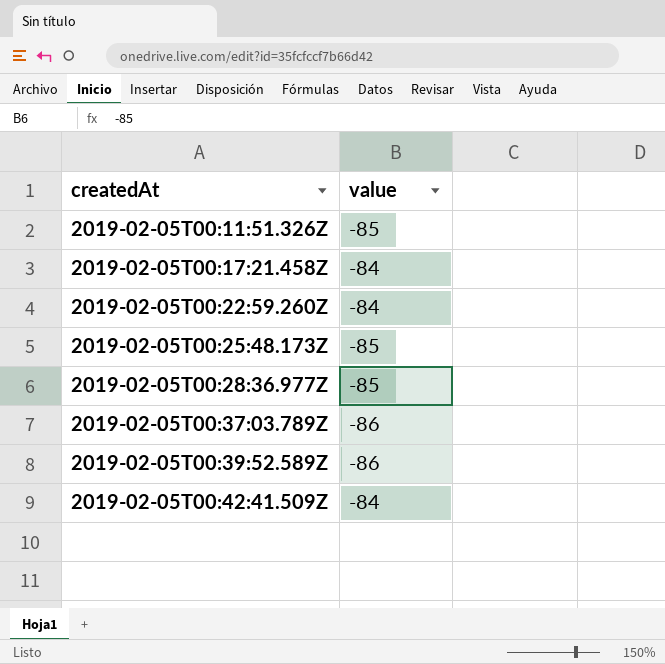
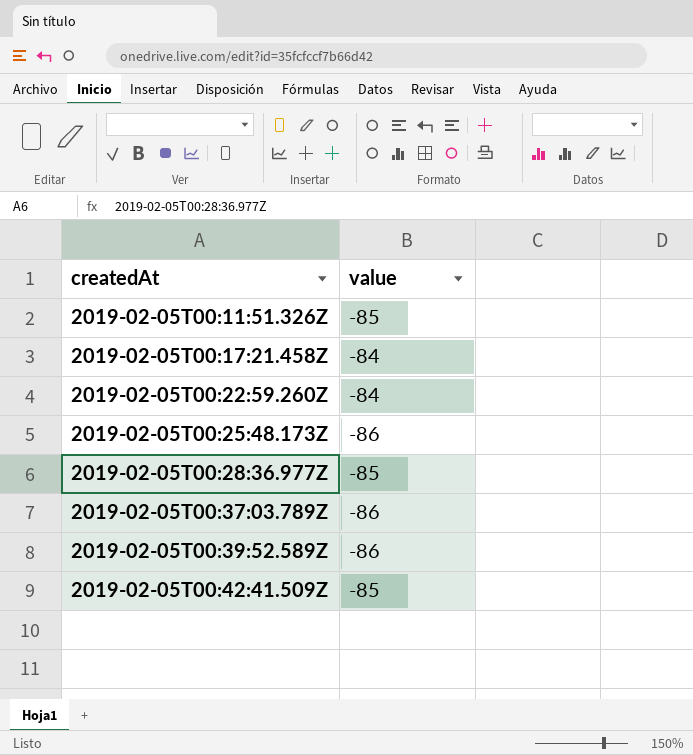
2019-02-05T00:25:48.173Z | value: -85 -> -86
2019-02-05T00:42:41.509Z | value: -84 -> -85

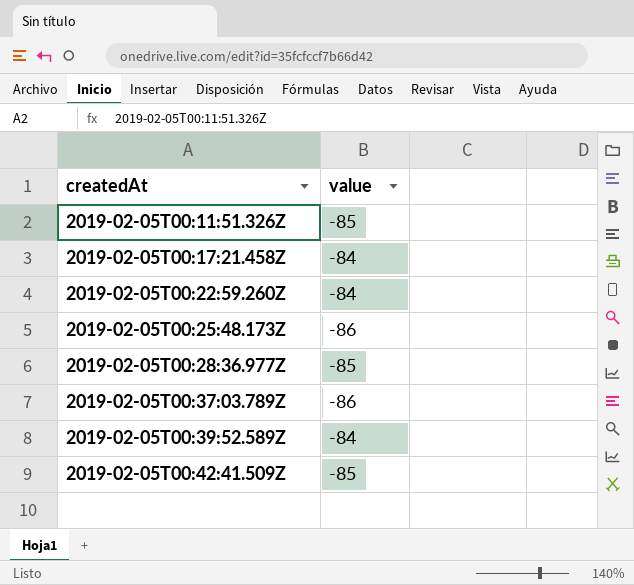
2019-02-05T00:39:52.589Z | value: -86 -> -84

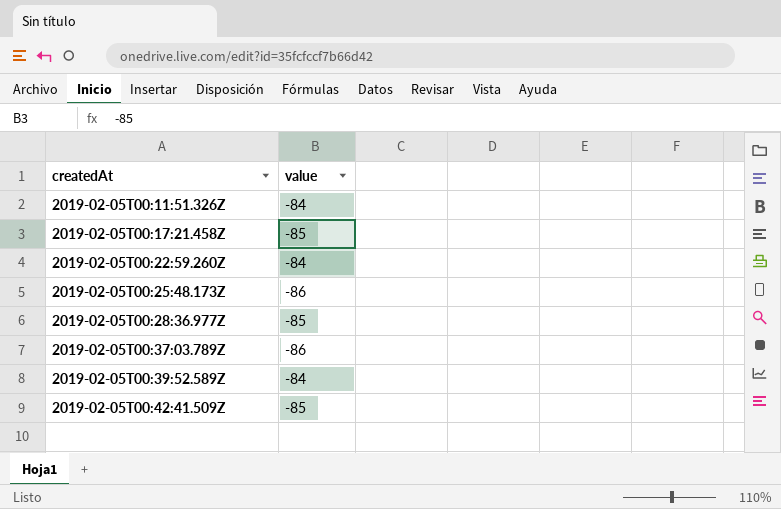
2019-02-05T00:11:51.326Z | value: -85 -> -84
2019-02-05T00:17:21.458Z | value: -84 -> -85

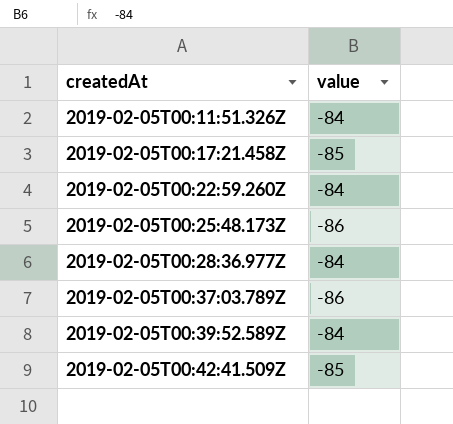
2019-02-05T00:28:36.977Z | value: -85 -> -84

